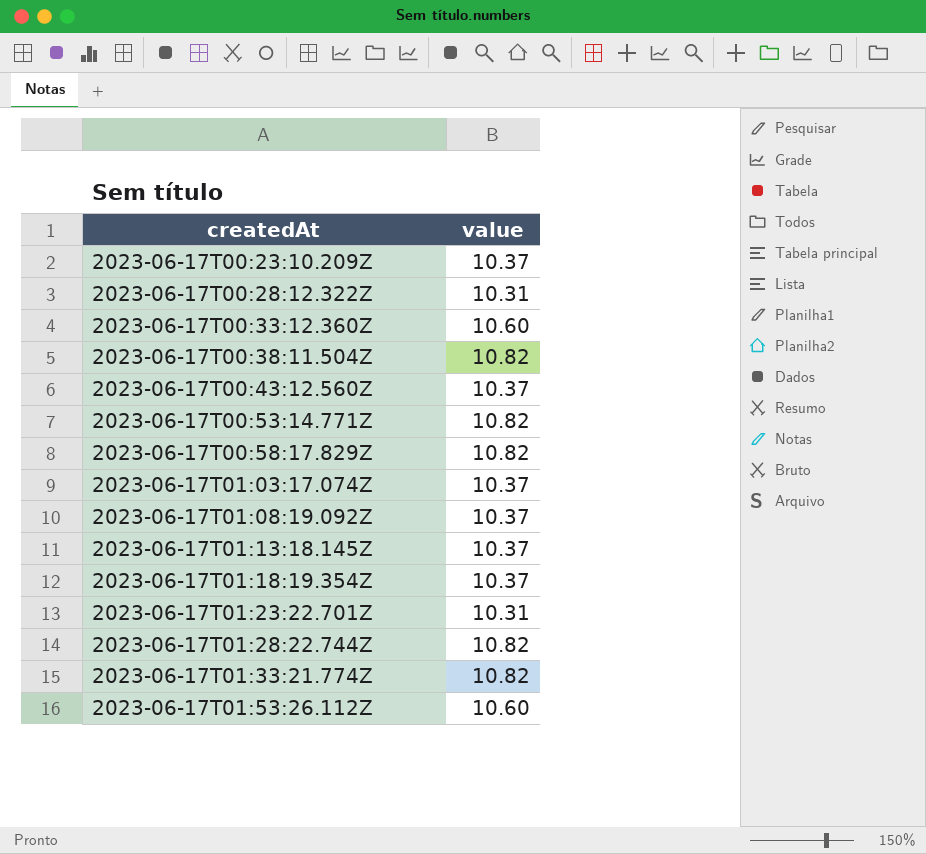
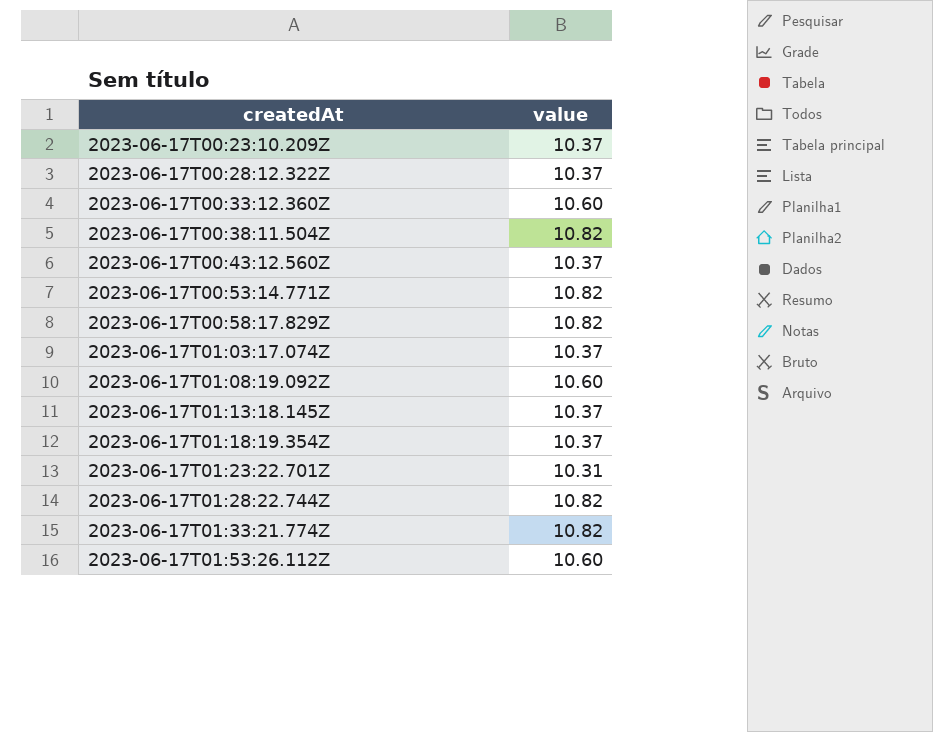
2023-06-17T00:28:12.322Z | value: 10.31 -> 10.37
2023-06-17T01:08:19.092Z | value: 10.37 -> 10.60

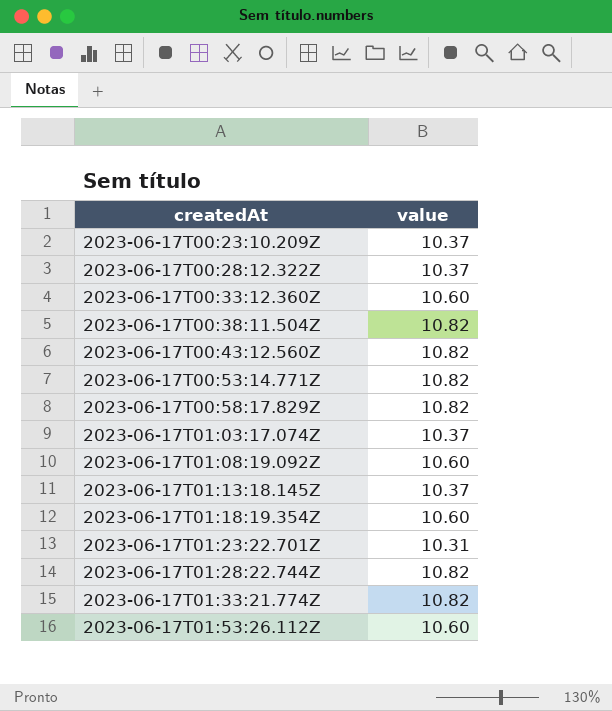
2023-06-17T00:43:12.560Z | value: 10.37 -> 10.82
2023-06-17T01:18:19.354Z | value: 10.37 -> 10.60

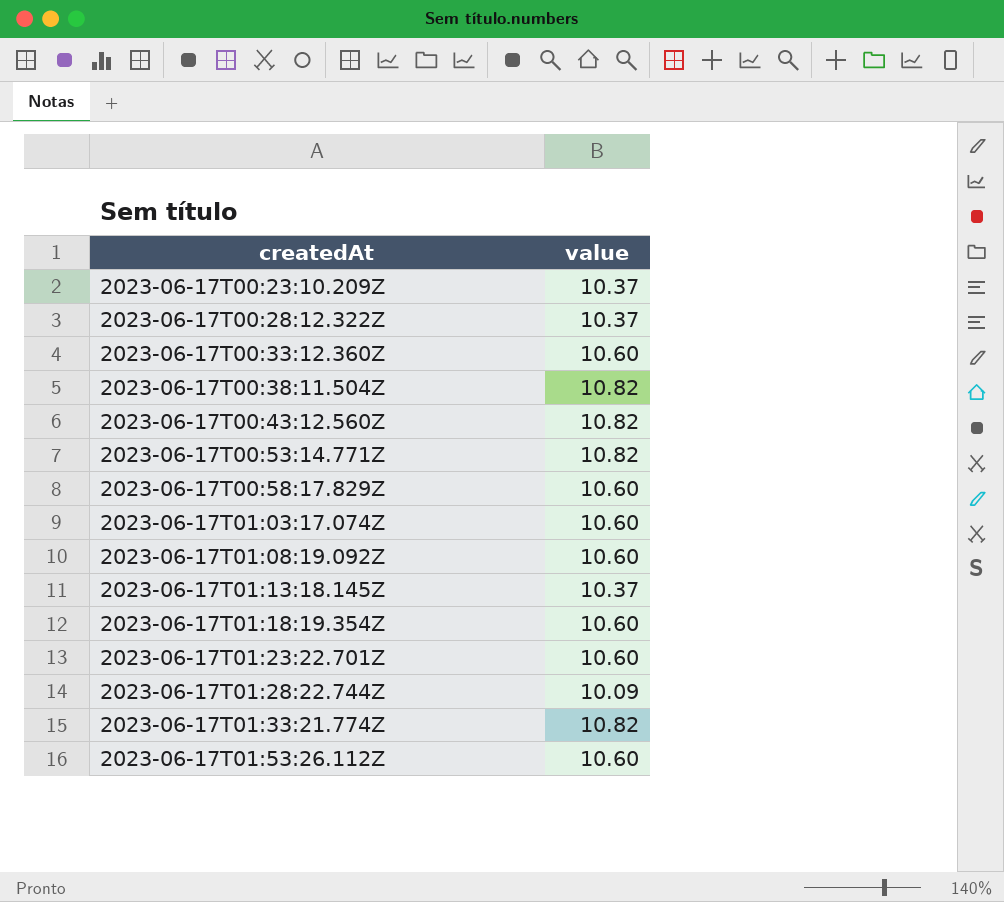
2023-06-17T00:58:17.829Z | value: 10.82 -> 10.60
2023-06-17T01:03:17.074Z | value: 10.37 -> 10.60
2023-06-17T01:23:22.701Z | value: 10.31 -> 10.60
2023-06-17T01:28:22.744Z | value: 10.82 -> 10.09

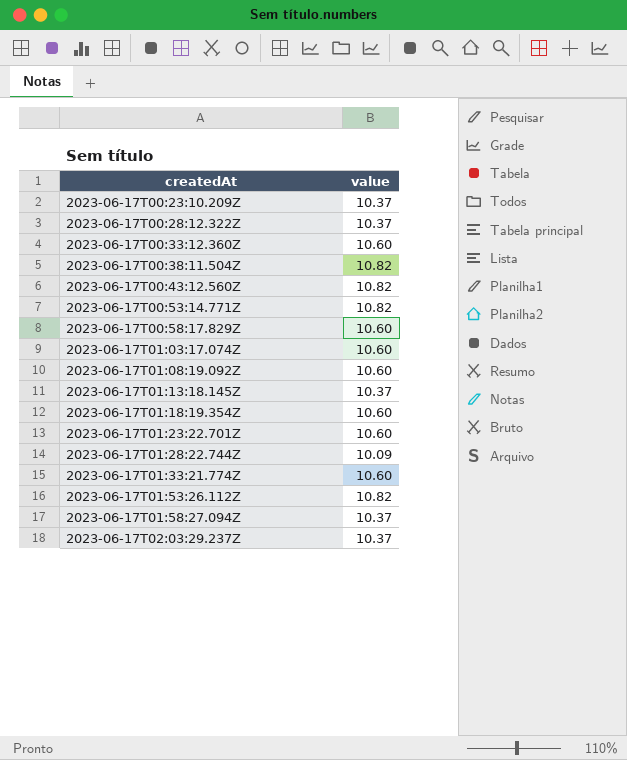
2023-06-17T01:33:21.774Z | value: 10.82 -> 10.60
2023-06-17T01:53:26.112Z | value: 10.60 -> 10.82
row 2023-06-17T01:58:27.094Z: none -> 10.37
row 2023-06-17T02:03:29.237Z: none -> 10.37

